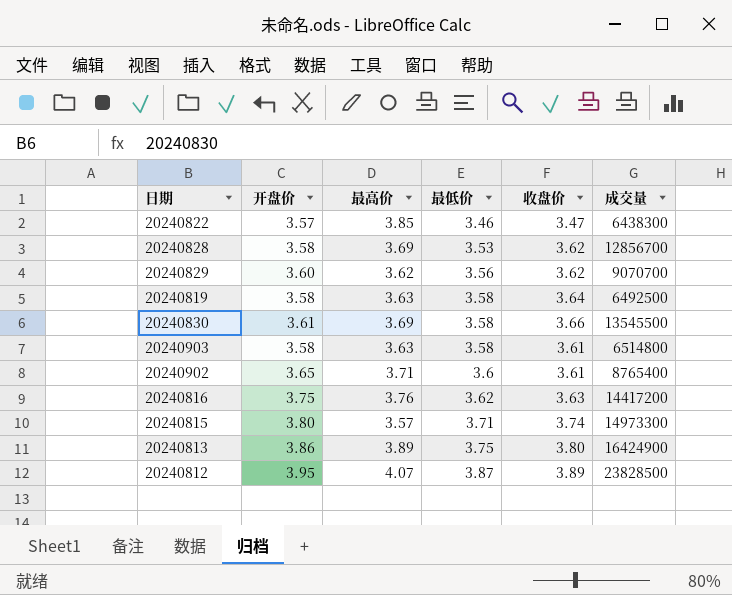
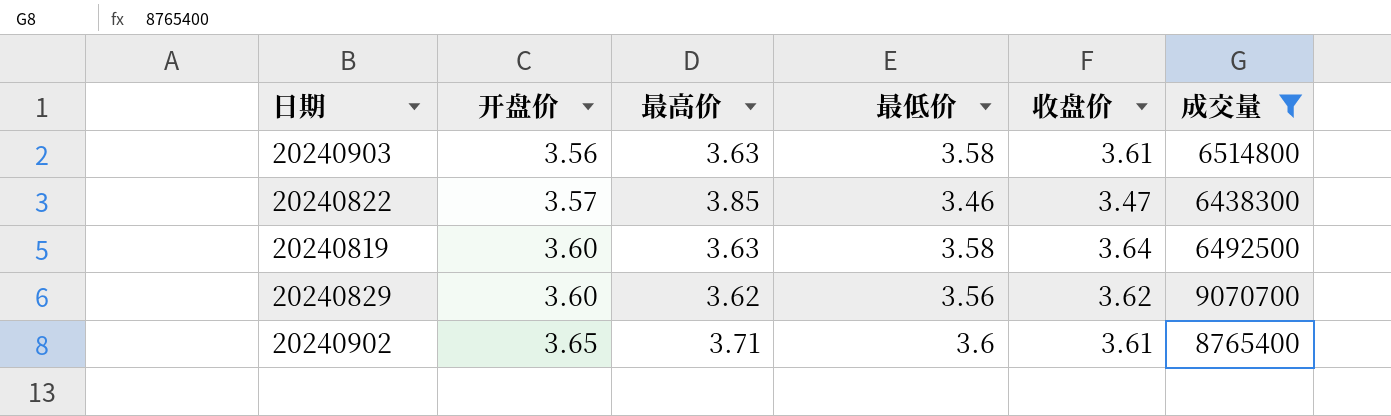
filter: none -> 成交量 <= 9070700
row order: 最低价 ascending -> 开盘价 ascending
20240903 | 开盘价: 3.58 -> 3.56
20240819 | 开盘价: 3.58 -> 3.60

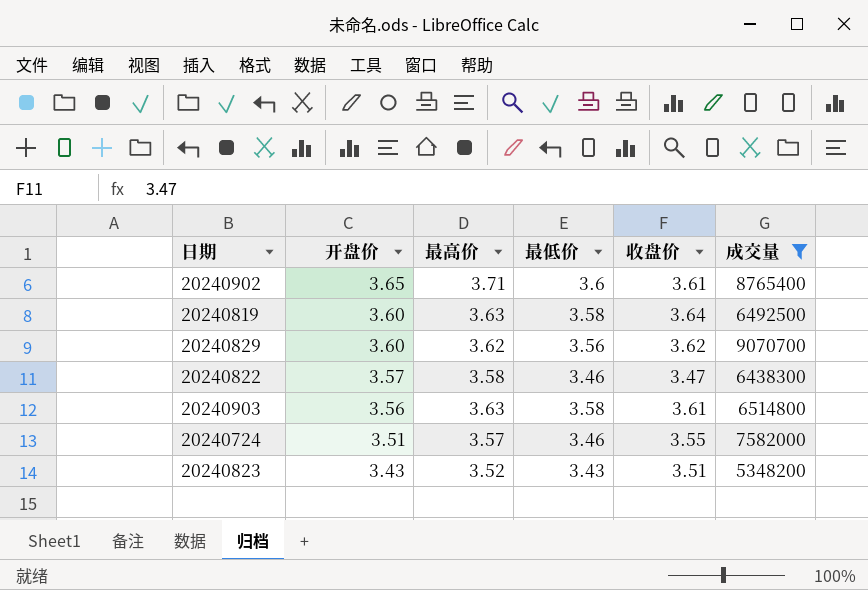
row order: 开盘价 ascending -> 开盘价 descending
20240822 | 最高价: 3.85 -> 3.58
row 20240724: none -> 3.51 | 3.57 | 3.46 | 3.55 | 7582000
row 20240823: none -> 3.43 | 3.52 | 3.43 | 3.51 | 5348200

